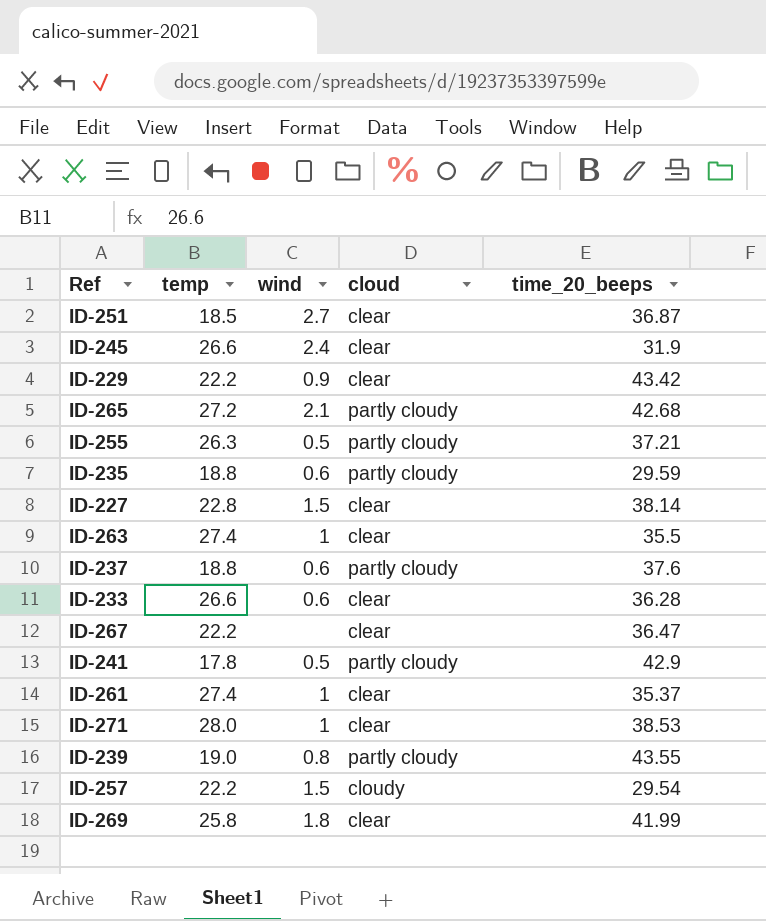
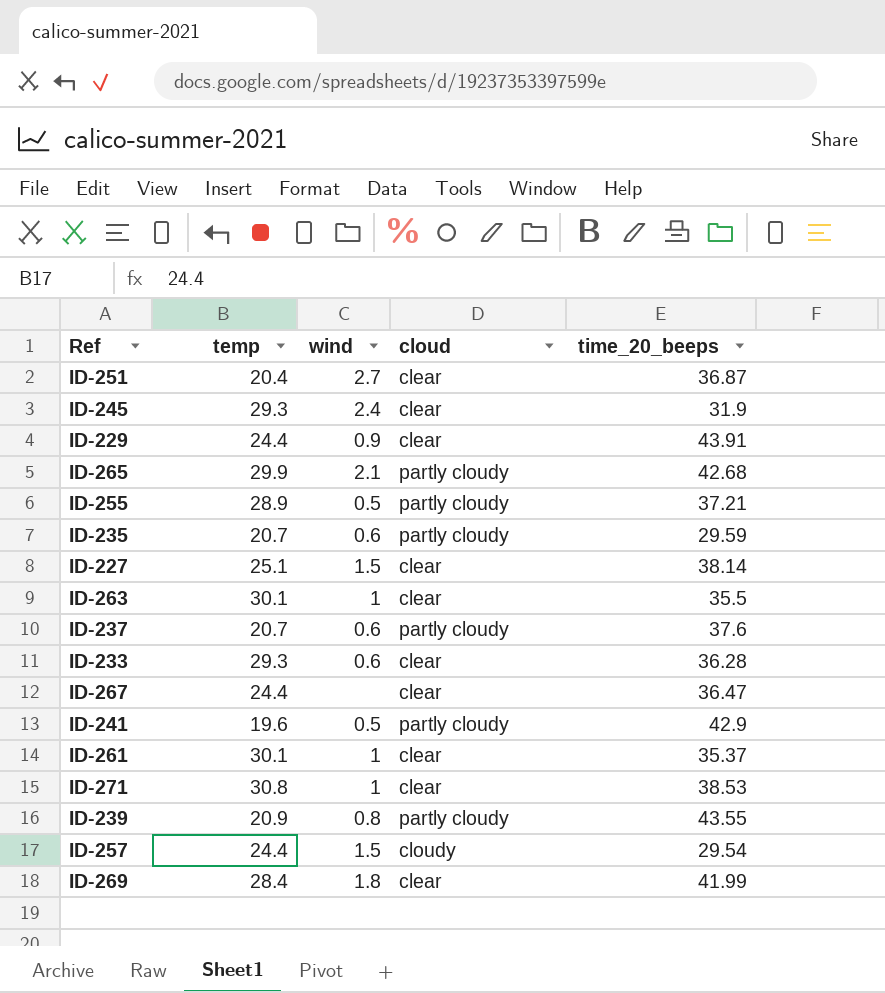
ID-251 | temp: 18.5 -> 20.4
ID-245 | temp: 26.6 -> 29.3
ID-229 | temp: 22.2 -> 24.4
ID-229 | time_20_beeps: 43.42 -> 43.91
ID-265 | temp: 27.2 -> 29.9
ID-255 | temp: 26.3 -> 28.9
ID-235 | temp: 18.8 -> 20.7
ID-227 | temp: 22.8 -> 25.1
ID-263 | temp: 27.4 -> 30.1
ID-237 | temp: 18.8 -> 20.7
ID-233 | temp: 26.6 -> 29.3
ID-267 | temp: 22.2 -> 24.4
ID-241 | temp: 17.8 -> 19.6
ID-261 | temp: 27.4 -> 30.1
ID-271 | temp: 28.0 -> 30.8
ID-239 | temp: 19.0 -> 20.9
ID-257 | temp: 22.2 -> 24.4
ID-269 | temp: 25.8 -> 28.4

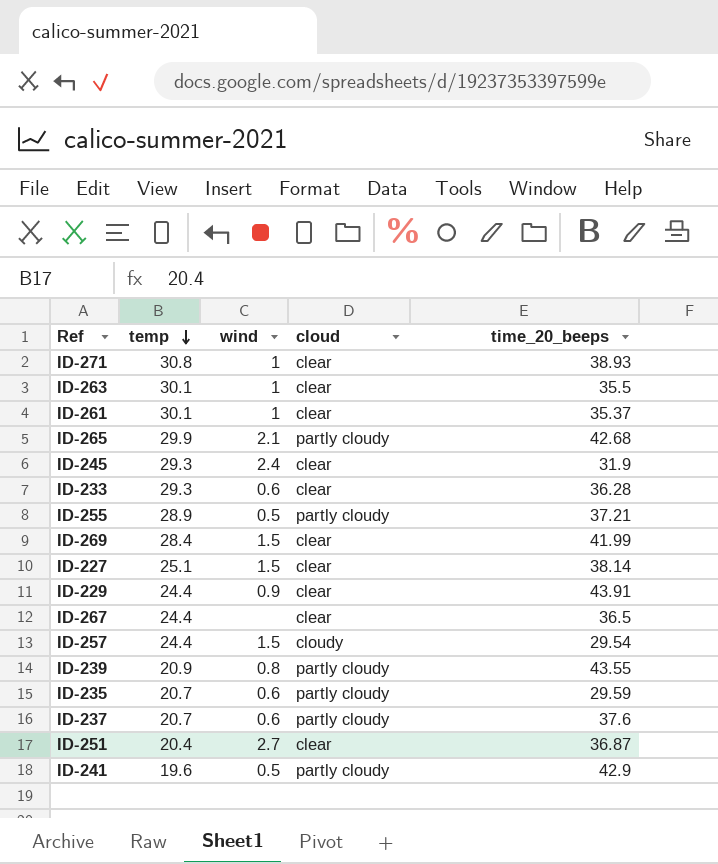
row order: none -> temp descending
ID-271 | time_20_beeps: 38.53 -> 38.93
ID-269 | wind: 1.8 -> 1.5
ID-267 | time_20_beeps: 36.47 -> 36.5

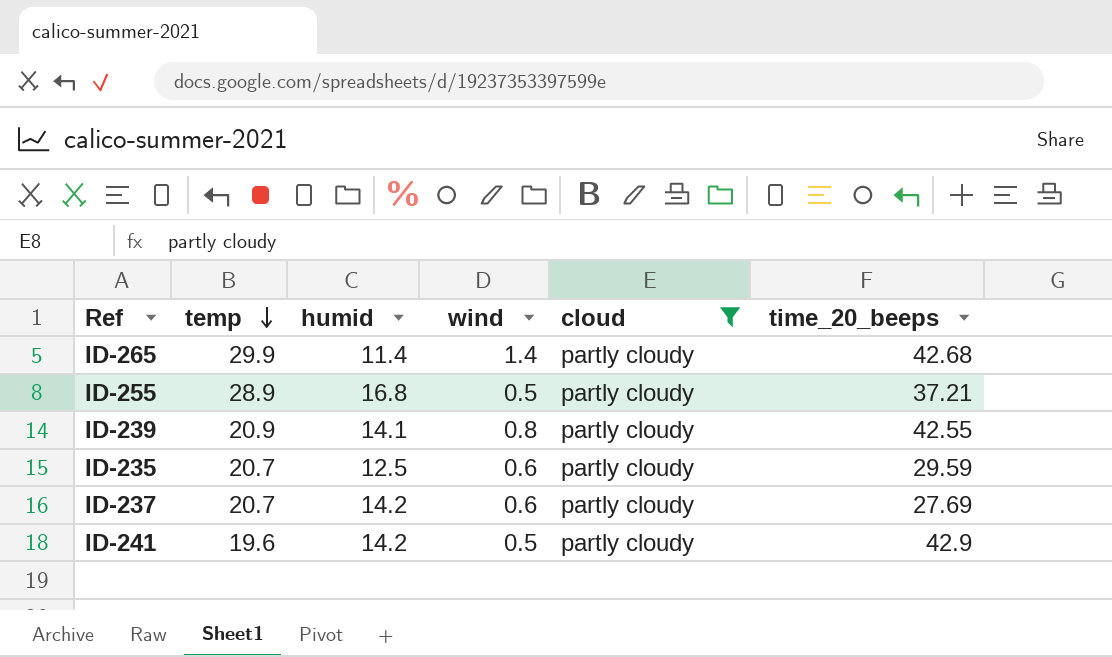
filter: none -> cloud = partly cloudy
column humid | position: none -> 3
ID-265 | wind: 2.1 -> 1.4
ID-239 | time_20_beeps: 43.55 -> 42.55
ID-237 | time_20_beeps: 37.6 -> 27.69

